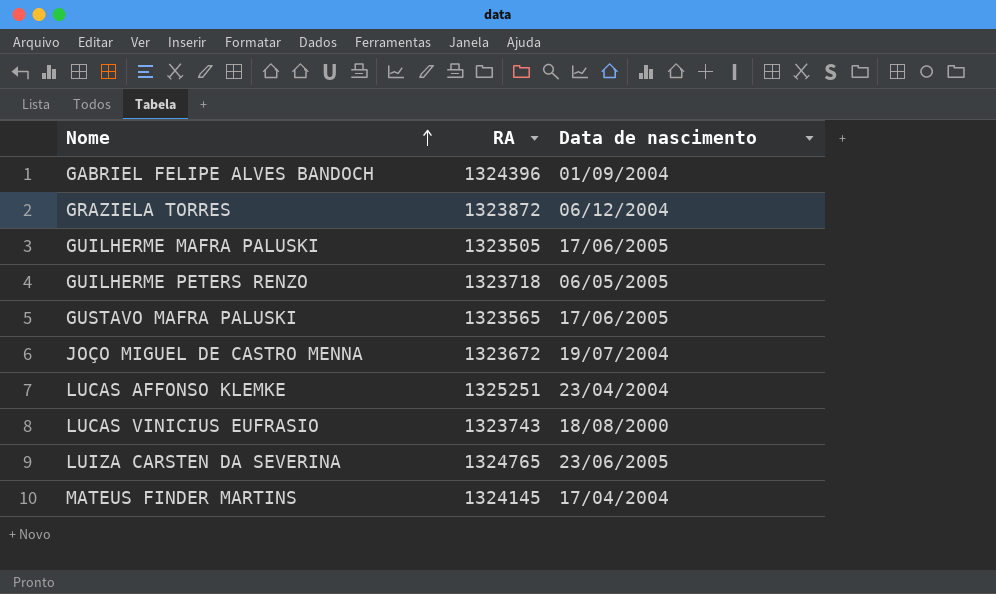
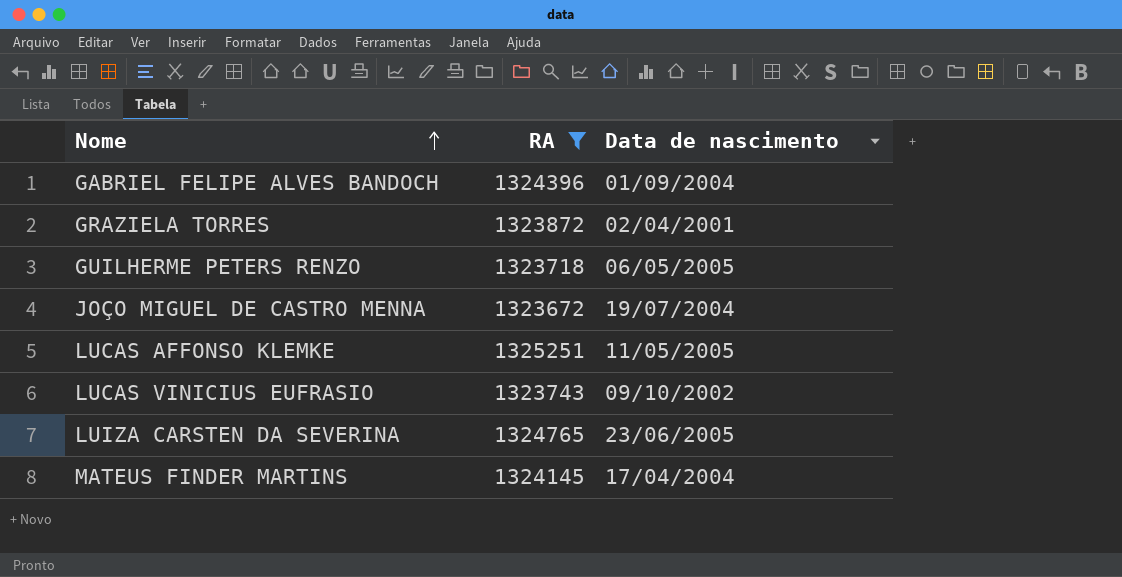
filter: none -> RA >= 1323672
GRAZIELA TORRES | Data de nascimento: 06/12/2004 -> 02/04/2001
LUCAS AFFONSO KLEMKE | Data de nascimento: 23/04/2004 -> 11/05/2005
LUCAS VINICIUS EUFRASIO | Data de nascimento: 18/08/2000 -> 09/10/2002

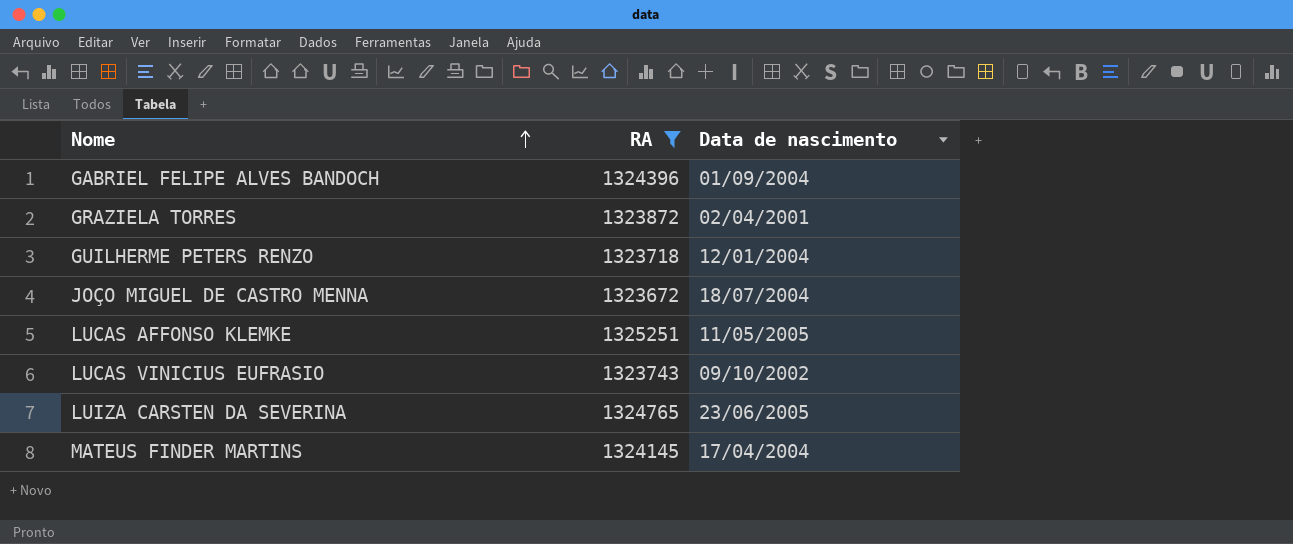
GUILHERME PETERS RENZO | Data de nascimento: 06/05/2005 -> 12/01/2004
JOÇO MIGUEL DE CASTRO MENNA | Data de nascimento: 19/07/2004 -> 18/07/2004

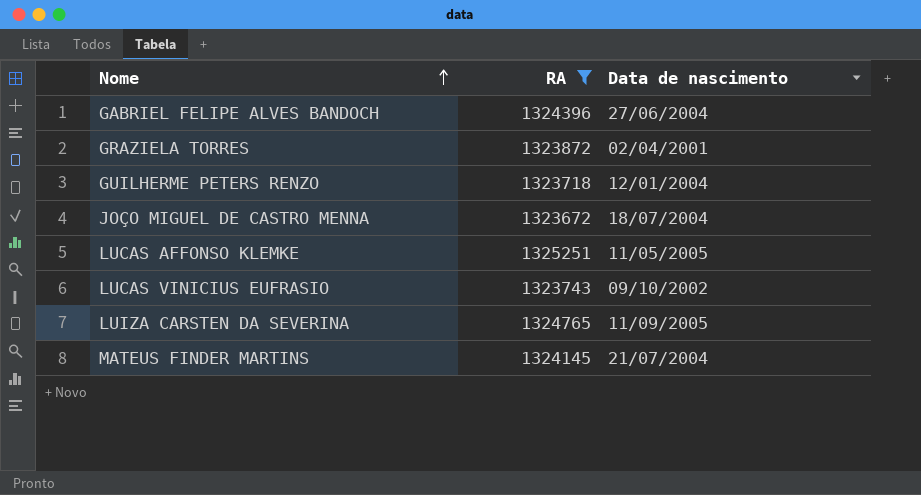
GABRIEL FELIPE ALVES BANDOCH | Data de nascimento: 01/09/2004 -> 27/06/2004
LUIZA CARSTEN DA SEVERINA | Data de nascimento: 23/06/2005 -> 11/09/2005
MATEUS FINDER MARTINS | Data de nascimento: 17/04/2004 -> 21/07/2004

